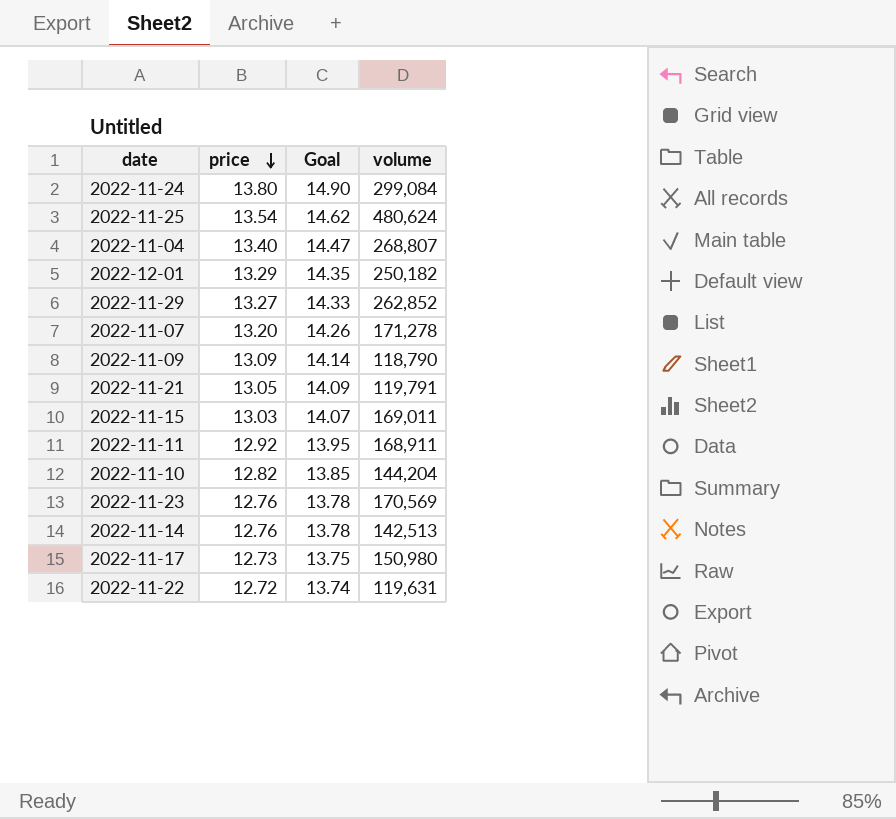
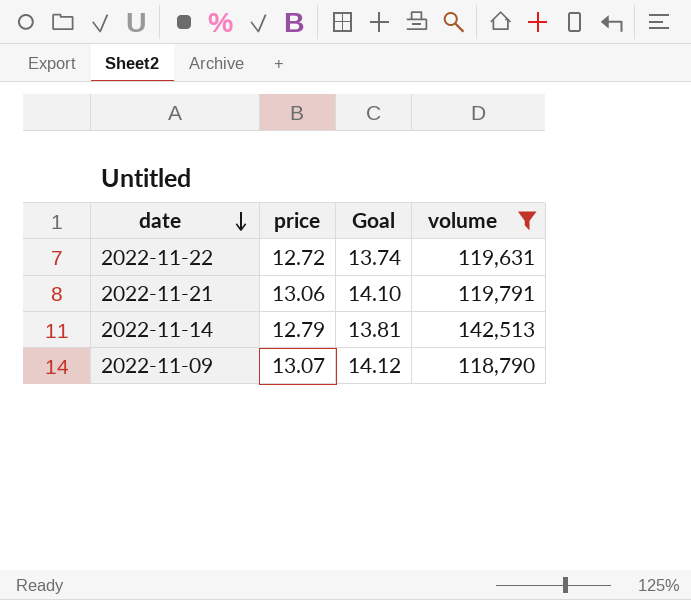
filter: none -> volume <= 142,513
row order: price descending -> date descending
2022-11-21 | price: 13.05 -> 13.06
2022-11-21 | Goal: 14.09 -> 14.10
2022-11-14 | price: 12.76 -> 12.79
2022-11-14 | Goal: 13.78 -> 13.81
2022-11-09 | price: 13.09 -> 13.07
2022-11-09 | Goal: 14.14 -> 14.12

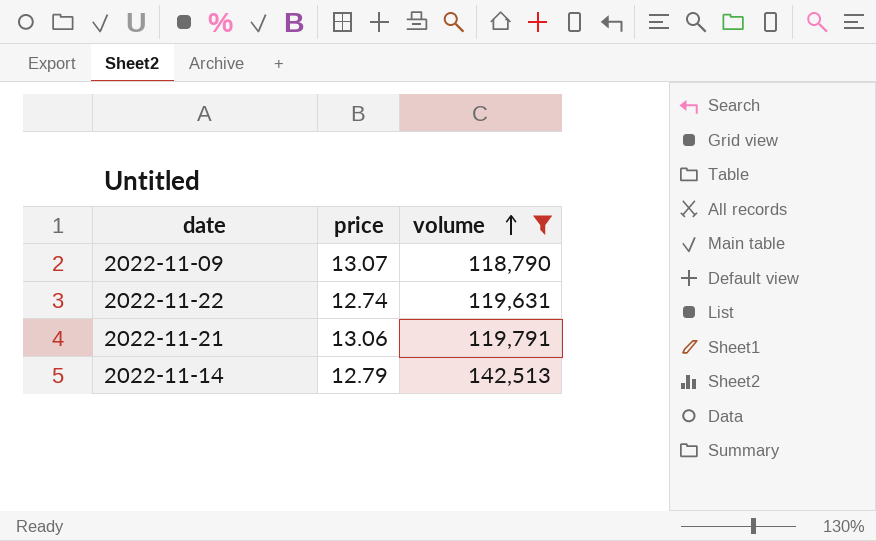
row order: date descending -> volume ascending
column Goal | formula: [price] * 1.08 -> none
2022-11-22 | price: 12.72 -> 12.74

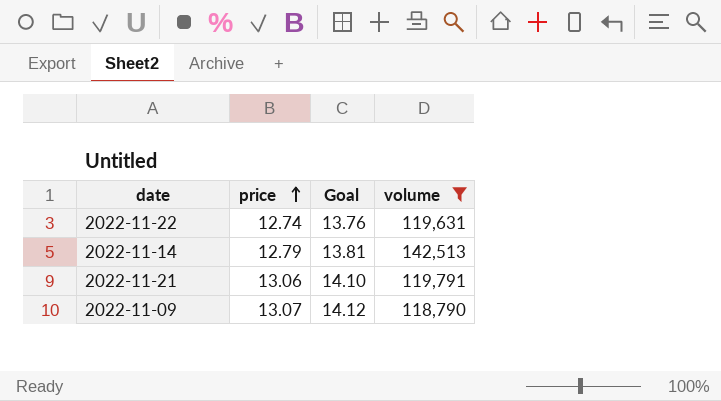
row order: volume ascending -> price ascending
column Goal | formula: none -> [price] * 1.08

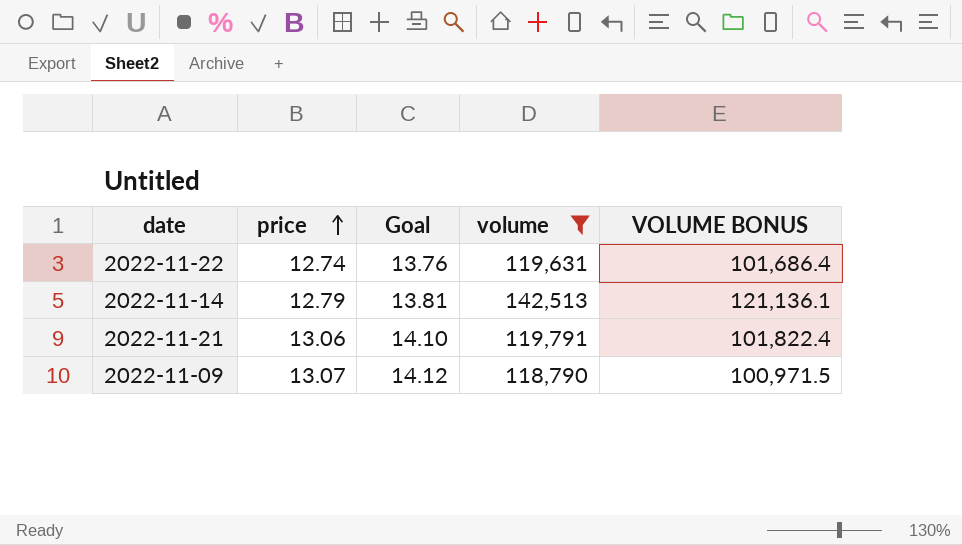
column VOLUME BONUS | formula: none -> [volume] * 0.85

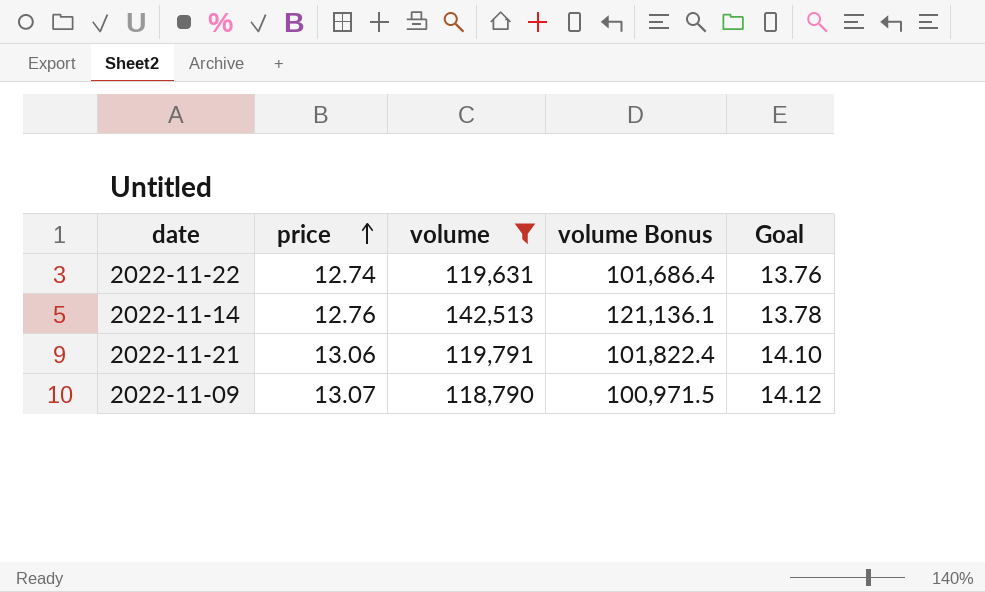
column name: VOLUME BONUS -> volume Bonus
column Goal | position: 3 -> 5
2022-11-14 | price: 12.79 -> 12.76
2022-11-14 | Goal: 13.81 -> 13.78

